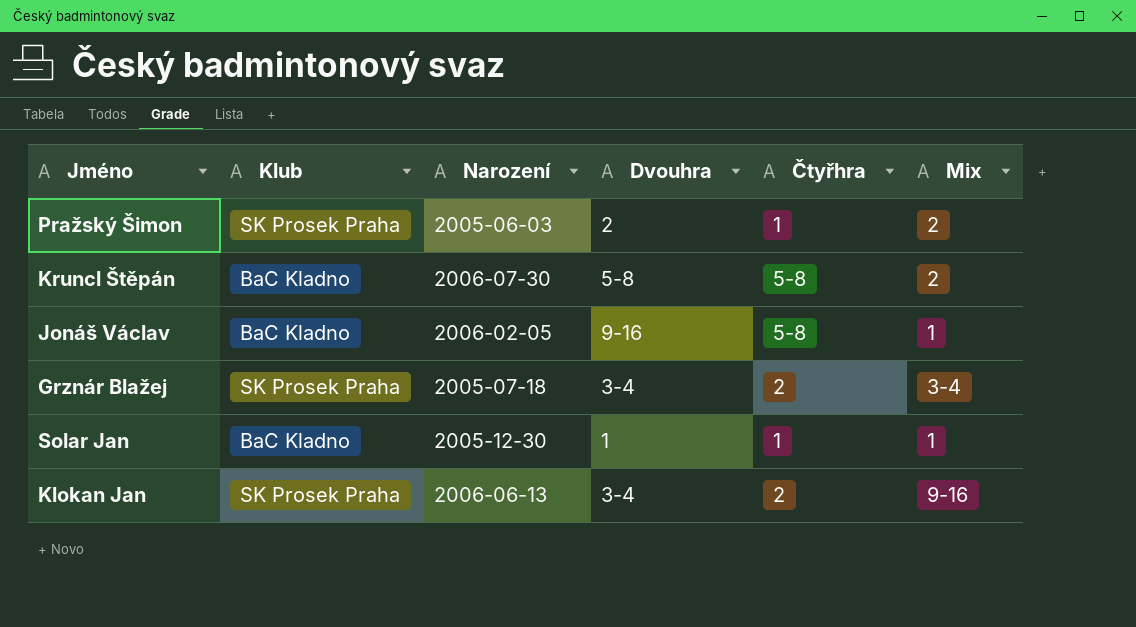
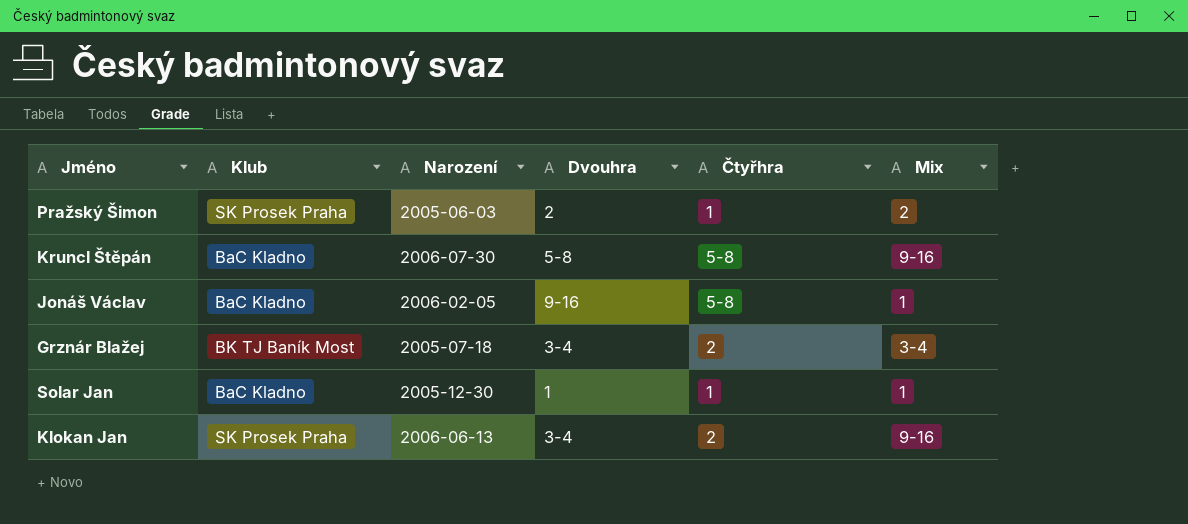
Kruncl Štěpán | Mix: 2 -> 9-16
Grznár Blažej | Klub: SK Prosek Praha -> BK TJ Baník Most

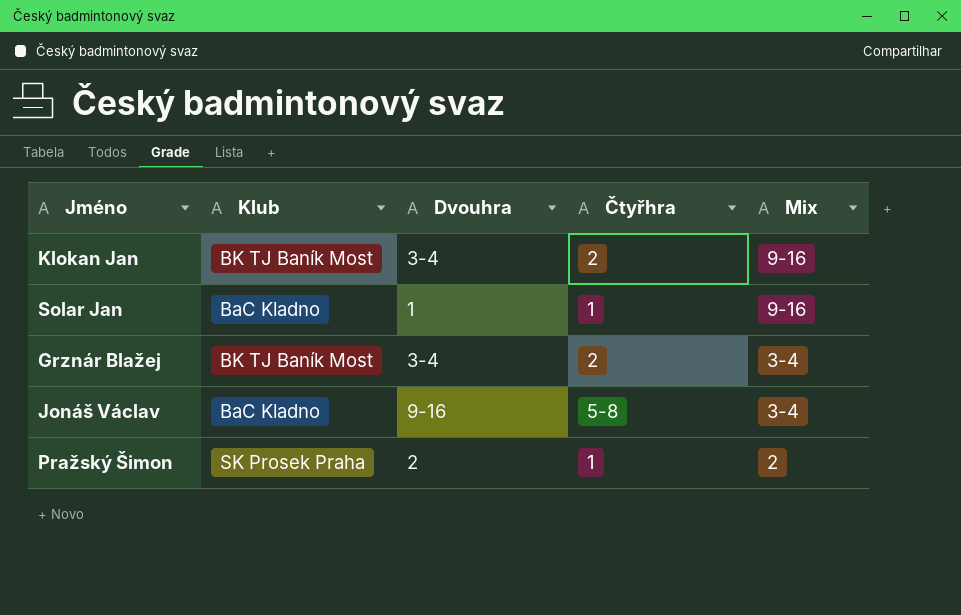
row order: none -> Mix descending
column Narození | position: 3 -> none
row Kruncl Štěpán: BaC Kladno | 2006-07-30 | 5-8 | 5-8 | 9-16 -> none
Klokan Jan | Klub: SK Prosek Praha -> BK TJ Baník Most
Solar Jan | Mix: 1 -> 9-16
Jonáš Václav | Mix: 1 -> 3-4

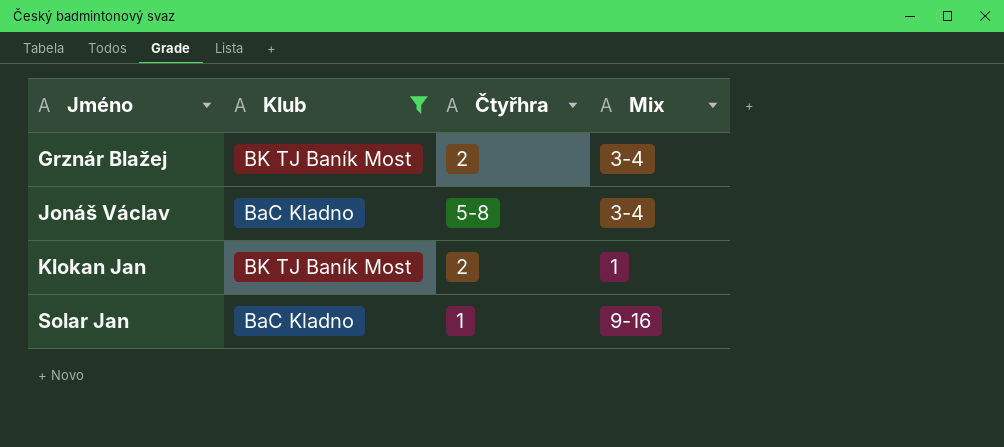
filter: none -> Klub != SK Prosek Praha
row order: Mix descending -> Jméno ascending
column Dvouhra | position: 3 -> none
Klokan Jan | Mix: 9-16 -> 1

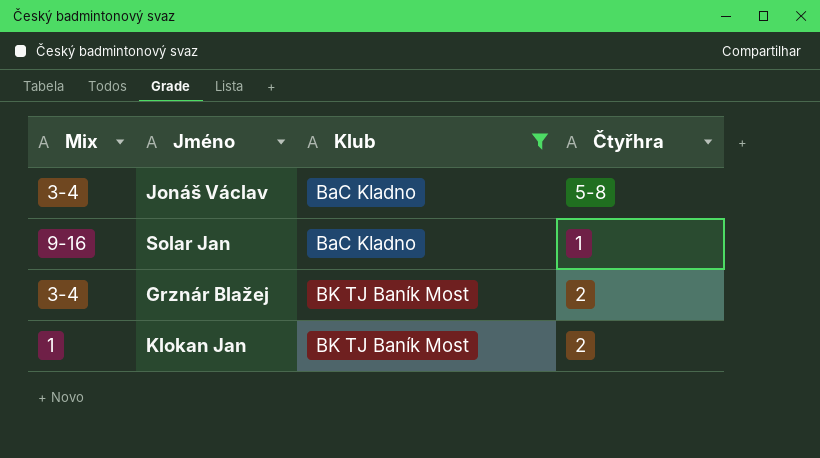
row order: Jméno ascending -> Klub ascending
column Mix | position: 4 -> 1

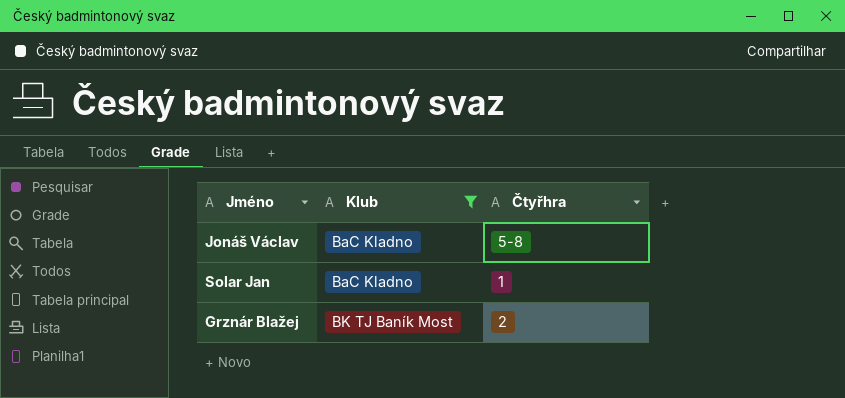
column Mix | position: 1 -> none
row Klokan Jan: 1 | BK TJ Baník Most | 2 -> none

